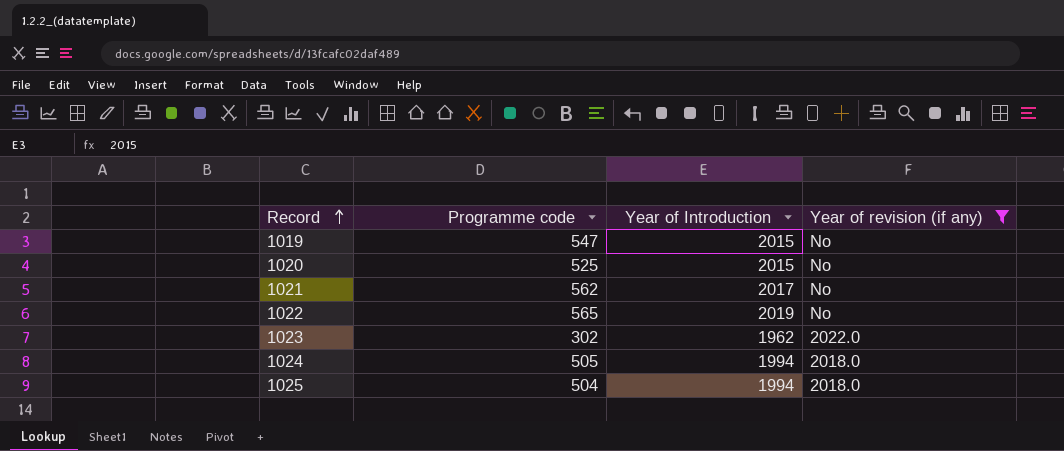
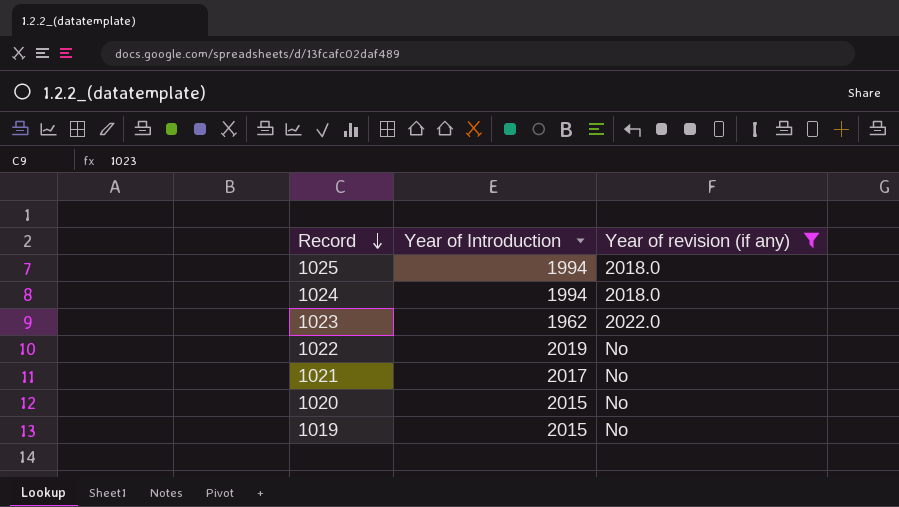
row order: Record ascending -> Record descending
column Programme code | position: 2 -> none

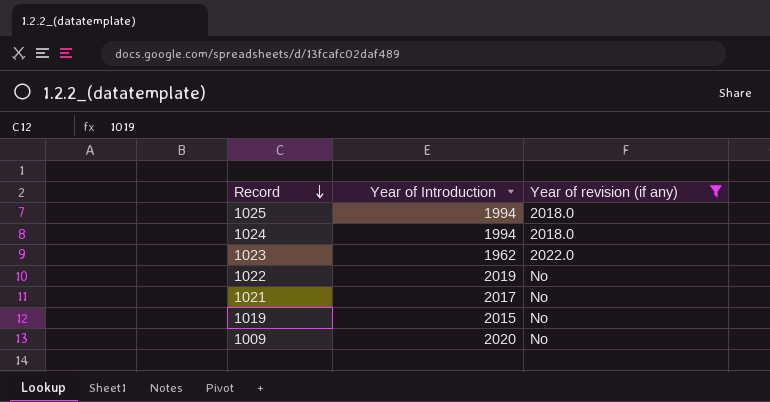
row 1020: 2015 | No -> none
row 1009: none -> 2020 | No

